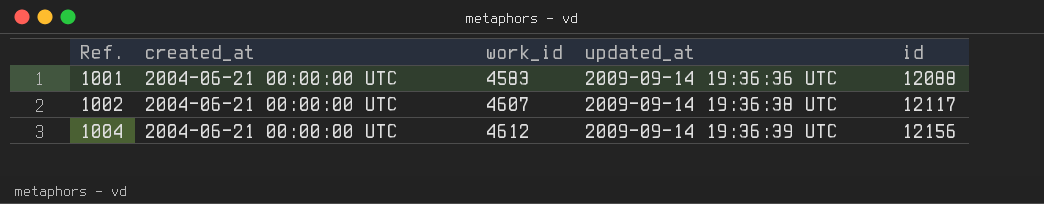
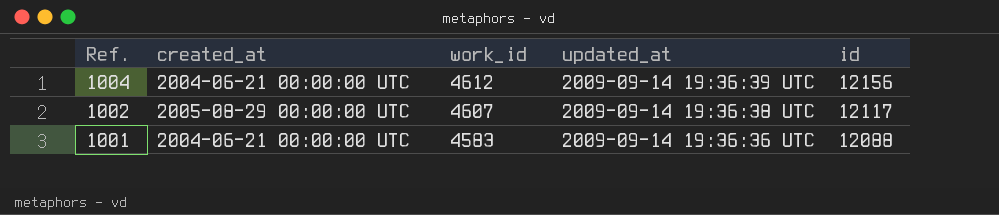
row order: Ref. ascending -> Ref. descending
1002 | created_at: 2004-06-21 00:00:00 UTC -> 2005-08-29 00:00:00 UTC

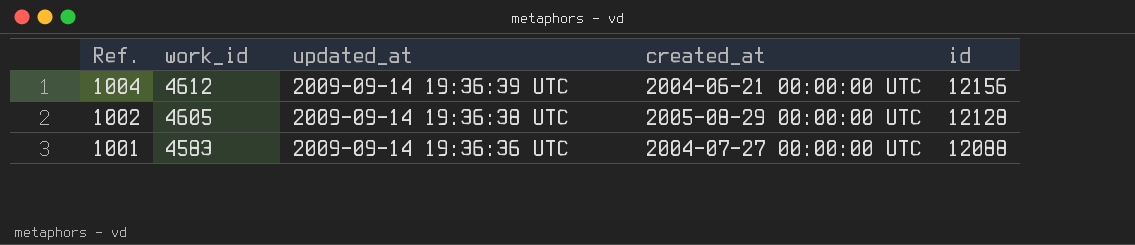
column created_at | position: 2 -> 4
1002 | work_id: 4607 -> 4605
1002 | id: 12117 -> 12128
1001 | created_at: 2004-06-21 00:00:00 UTC -> 2004-07-27 00:00:00 UTC

